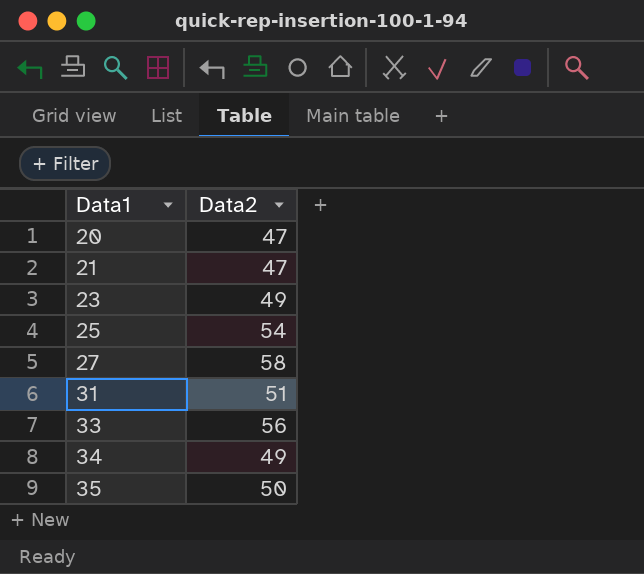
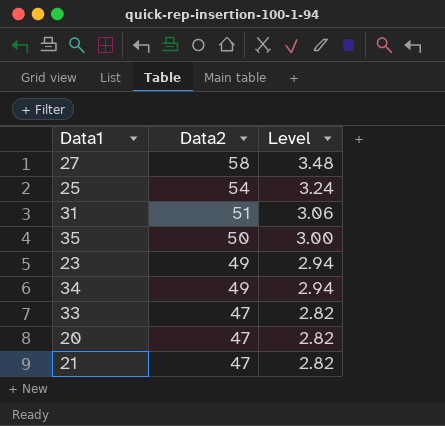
row order: Data1 ascending -> Data2 descending
column Level | formula: none -> [Data2] * 0.06
33 | Data2: 56 -> 47

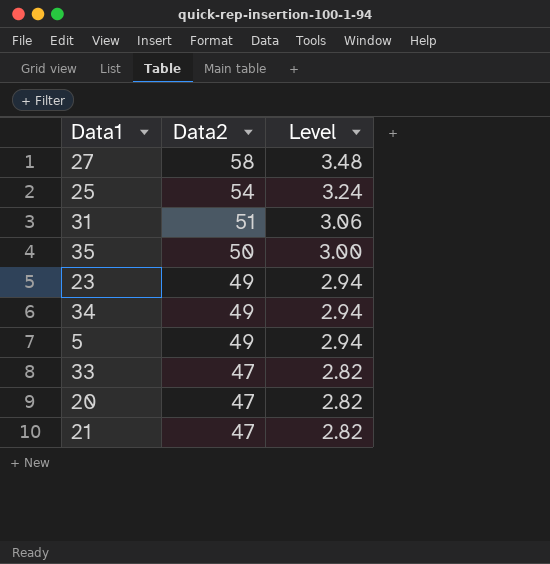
row 5: none -> 49 | 2.94

